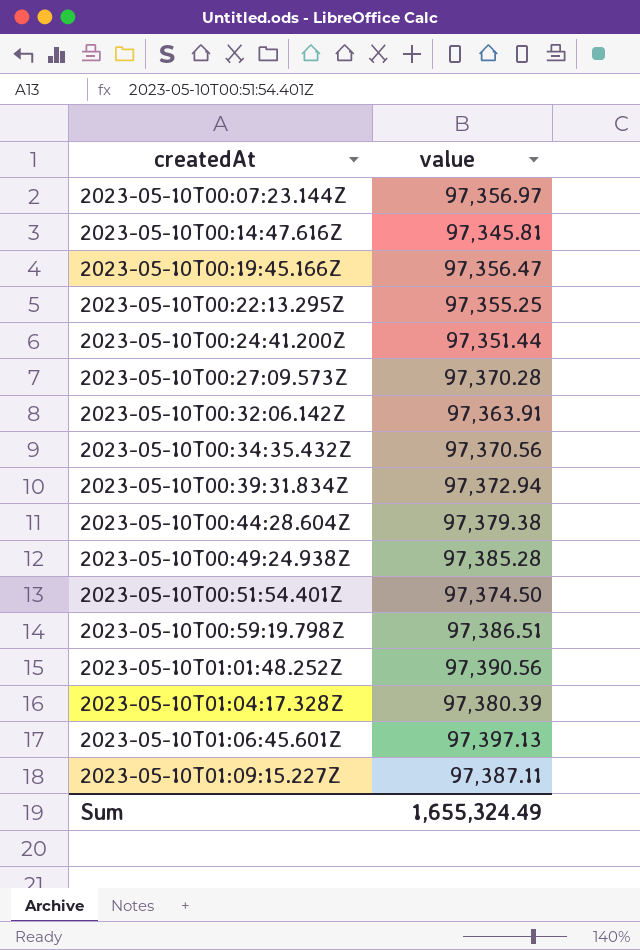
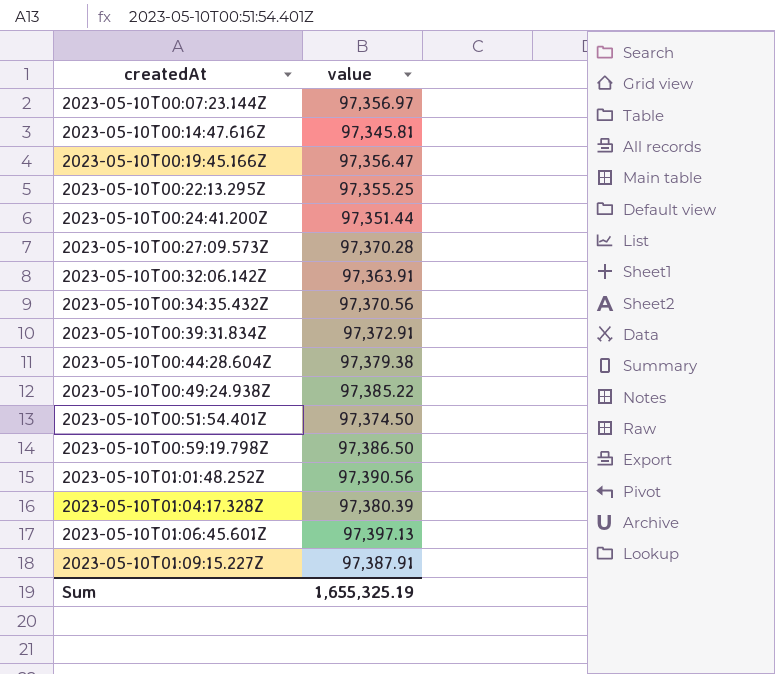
2023-05-10T00:39:31.834Z | value: 97,372.94 -> 97,372.91
2023-05-10T00:49:24.938Z | value: 97,385.28 -> 97,385.22
2023-05-10T00:59:19.798Z | value: 97,386.51 -> 97,386.50
2023-05-10T01:09:15.227Z | value: 97,387.11 -> 97,387.91
Sum | value: 1,655,324.49 -> 1,655,325.19

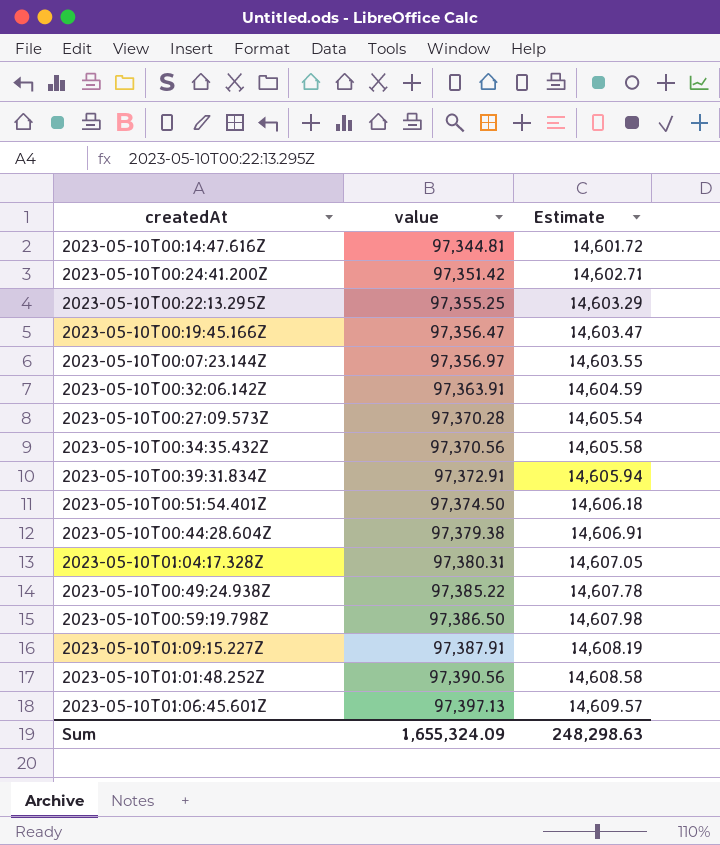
row order: createdAt ascending -> value ascending
column Estimate | formula: none -> [value] * 0.15
2023-05-10T00:14:47.616Z | value: 97,345.81 -> 97,344.81
2023-05-10T00:24:41.200Z | value: 97,351.44 -> 97,351.42
2023-05-10T01:04:17.328Z | value: 97,380.39 -> 97,380.31
Sum | value: 1,655,325.19 -> 1,655,324.09

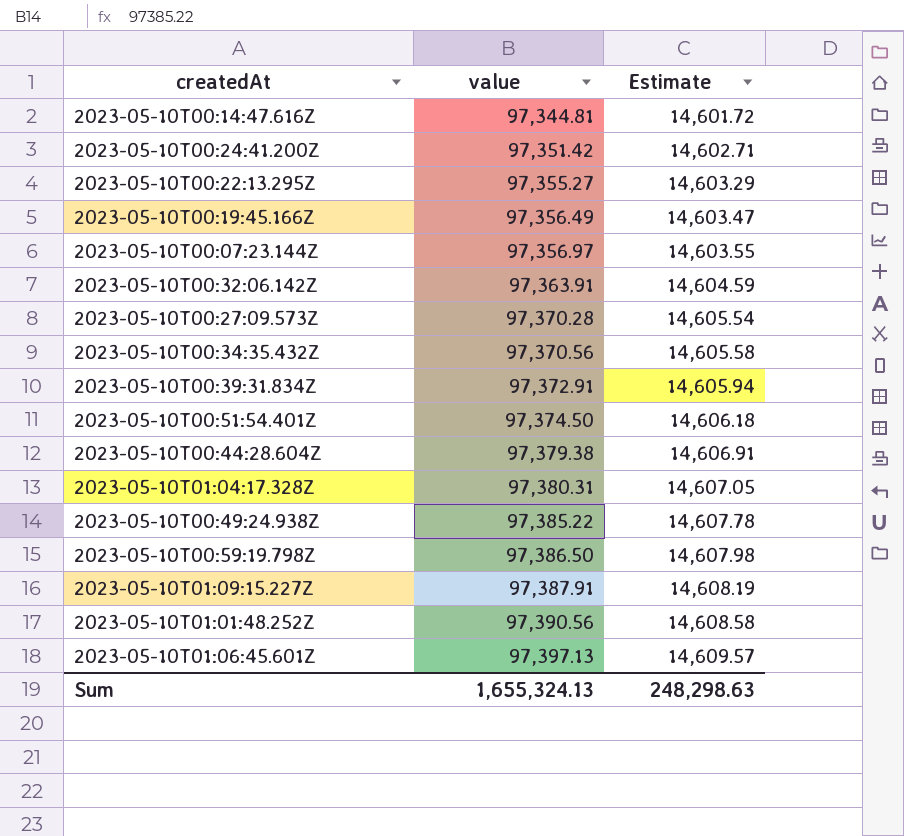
2023-05-10T00:22:13.295Z | value: 97,355.25 -> 97,355.27
2023-05-10T00:19:45.166Z | value: 97,356.47 -> 97,356.49
Sum | value: 1,655,324.09 -> 1,655,324.13

